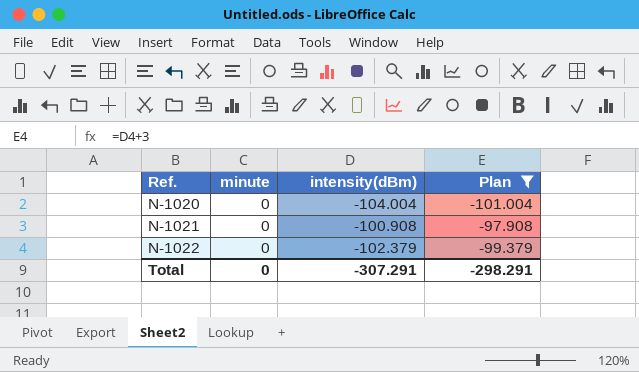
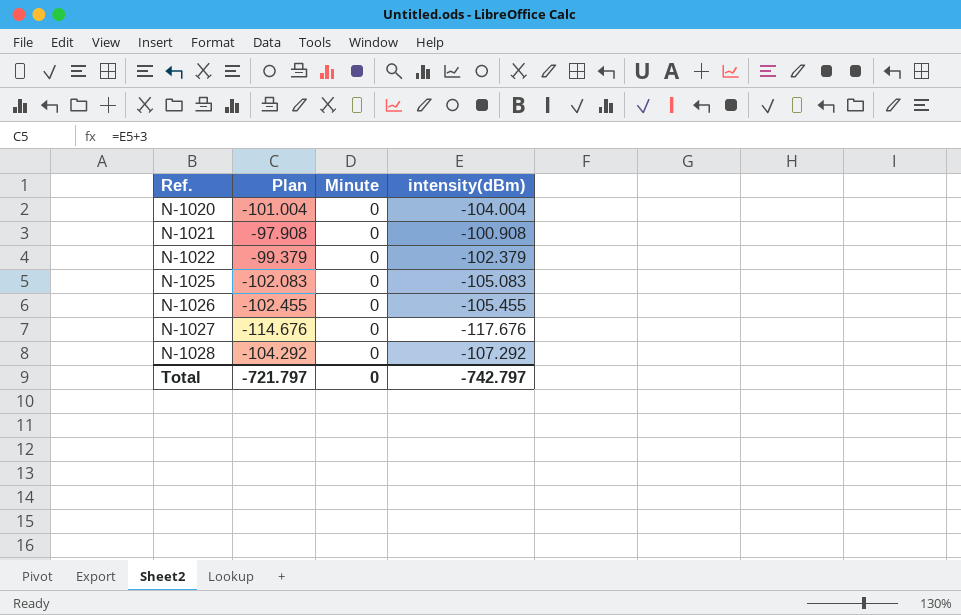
filter: Plan >= -101.004 -> none
column Plan | position: 4 -> 2
column name: minute -> Minute
Total | Plan: -298.291 -> -721.797
Total | intensity(dBm): -307.291 -> -742.797

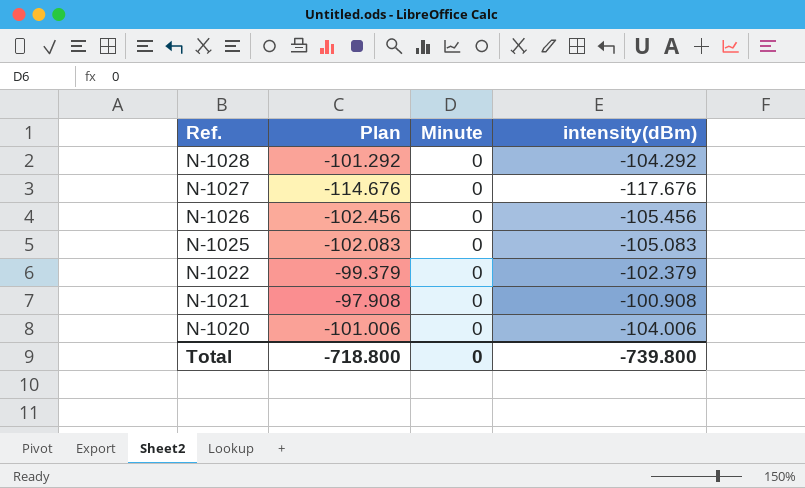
row order: Ref. ascending -> Ref. descending
N-1028 | Plan: -104.292 -> -101.292
N-1028 | intensity(dBm): -107.292 -> -104.292
N-1026 | Plan: -102.455 -> -102.456
N-1026 | intensity(dBm): -105.455 -> -105.456
N-1020 | Plan: -101.004 -> -101.006
N-1020 | intensity(dBm): -104.004 -> -104.006
Total | Plan: -721.797 -> -718.800
Total | intensity(dBm): -742.797 -> -739.800

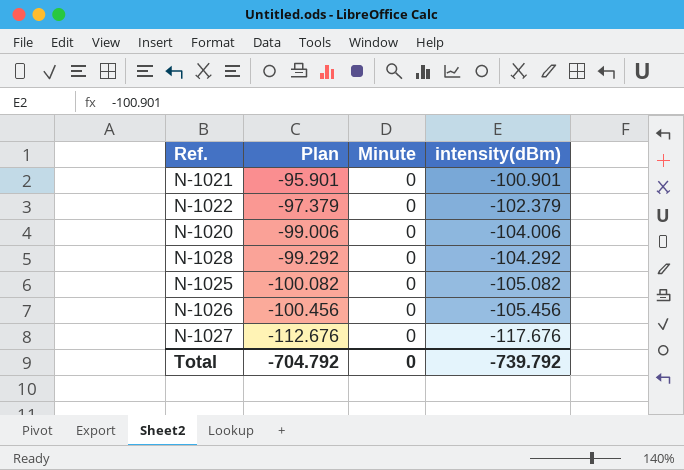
row order: Ref. descending -> Plan descending
column Plan | formula: [intensity(dBm)] + 3 -> [intensity(dBm)] + 5
N-1021 | intensity(dBm): -100.908 -> -100.901
N-1025 | intensity(dBm): -105.083 -> -105.082
Total | Plan: -718.800 -> -704.792
Total | intensity(dBm): -739.800 -> -739.792

